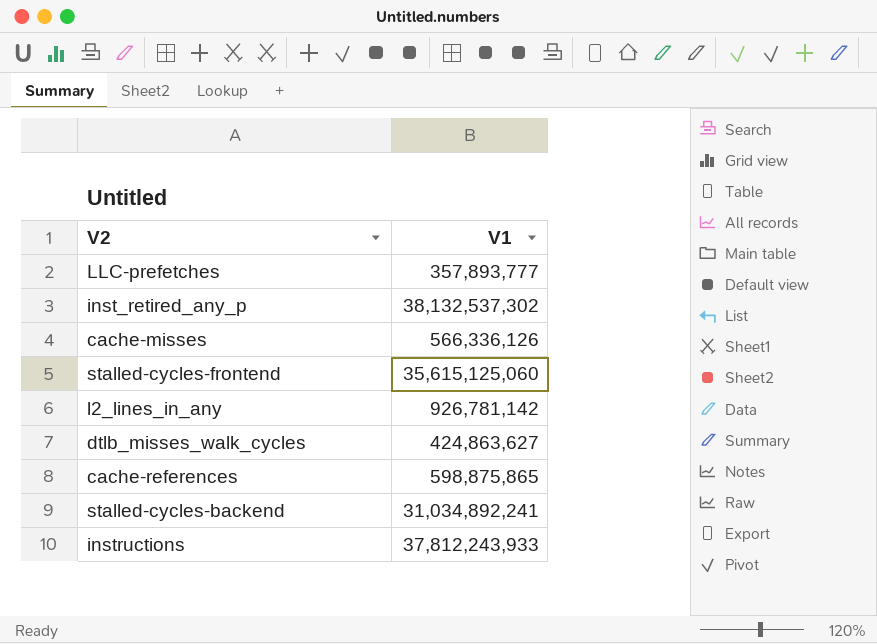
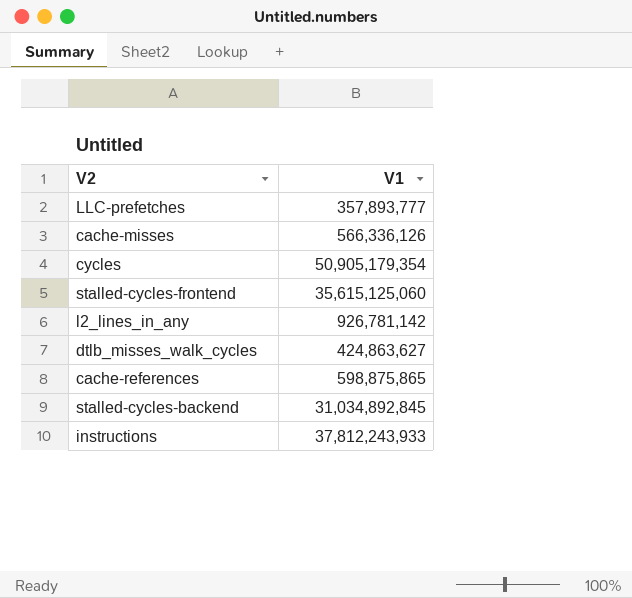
row inst_retired_any_p: 38,132,537,302 -> none
row cycles: none -> 50,905,179,354
stalled-cycles-backend | V1: 31,034,892,241 -> 31,034,892,845

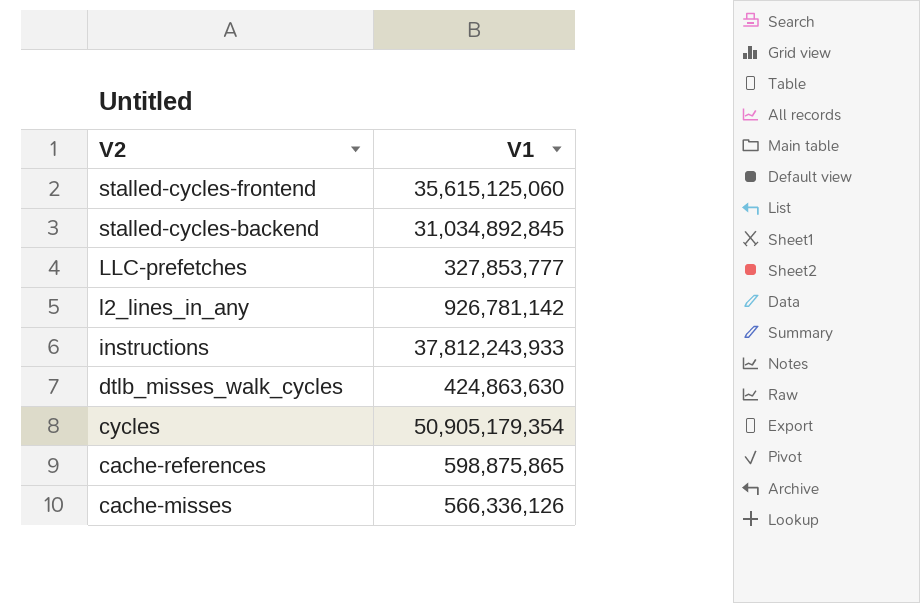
row order: none -> V2 descending
LLC-prefetches | V1: 357,893,777 -> 327,853,777
dtlb_misses_walk_cycles | V1: 424,863,627 -> 424,863,630

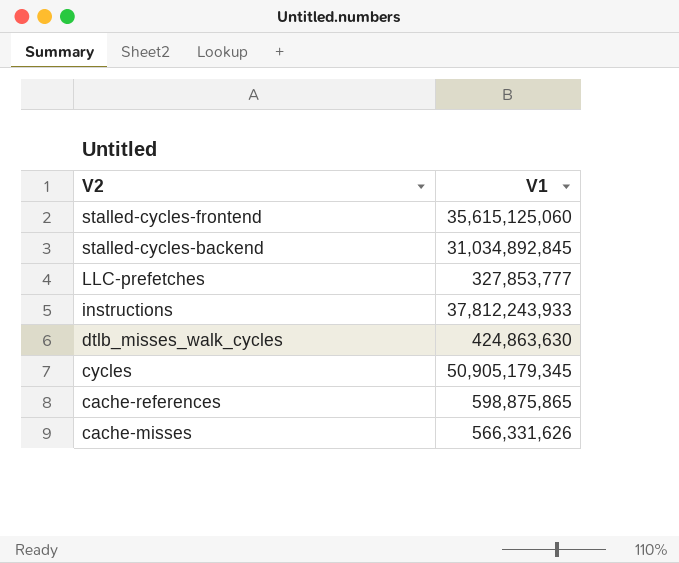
row l2_lines_in_any: 926,781,142 -> none
cycles | V1: 50,905,179,354 -> 50,905,179,345
cache-misses | V1: 566,336,126 -> 566,331,626

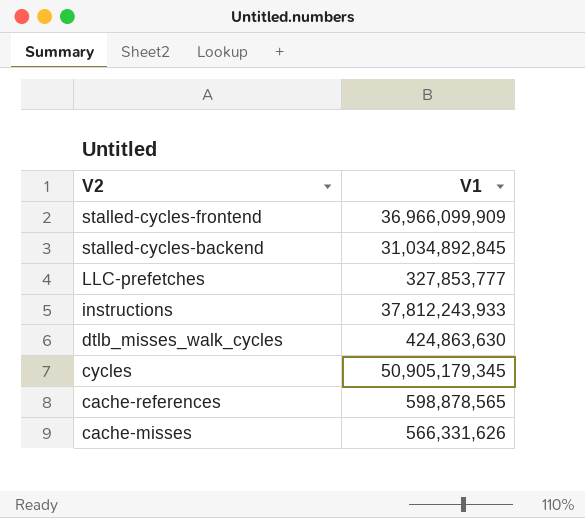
stalled-cycles-frontend | V1: 35,615,125,060 -> 36,966,099,909
cache-references | V1: 598,875,865 -> 598,878,565

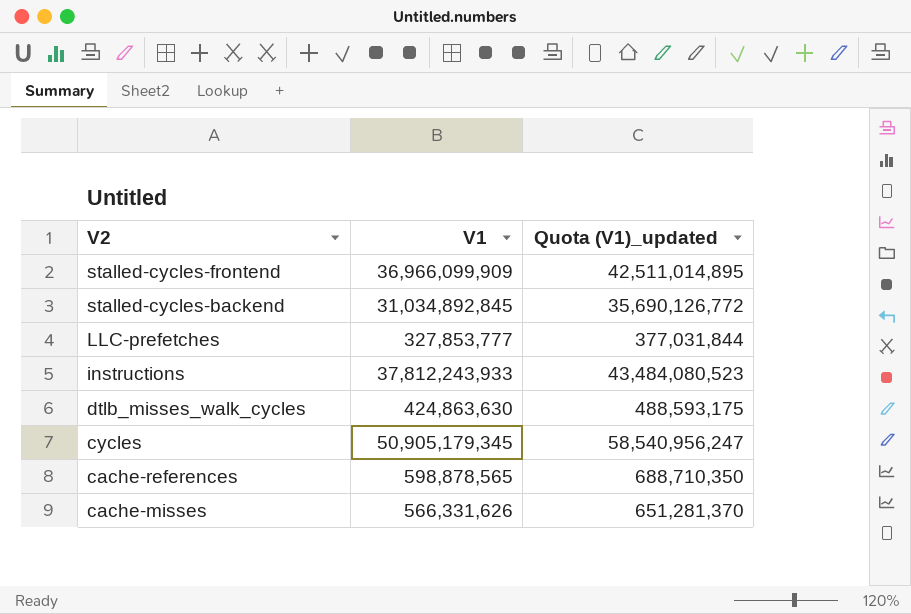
column Quota (V1)_updated | formula: none -> [V1] * 1.15

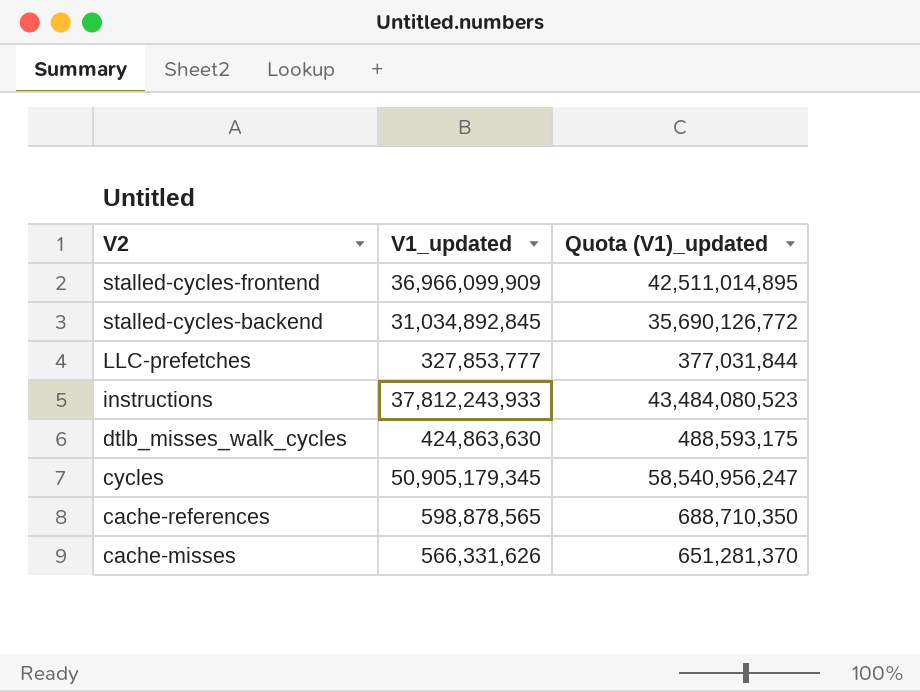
column name: V1 -> V1_updated

